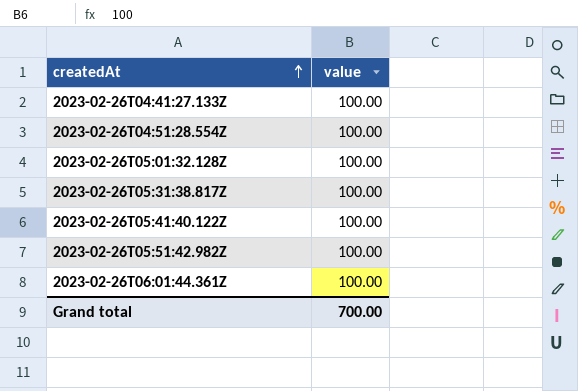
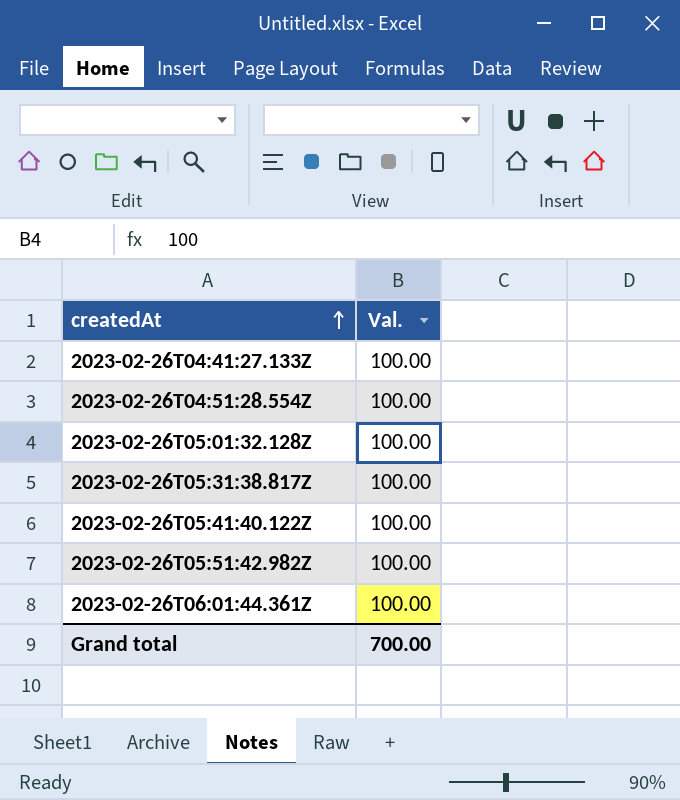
column name: value -> Val.

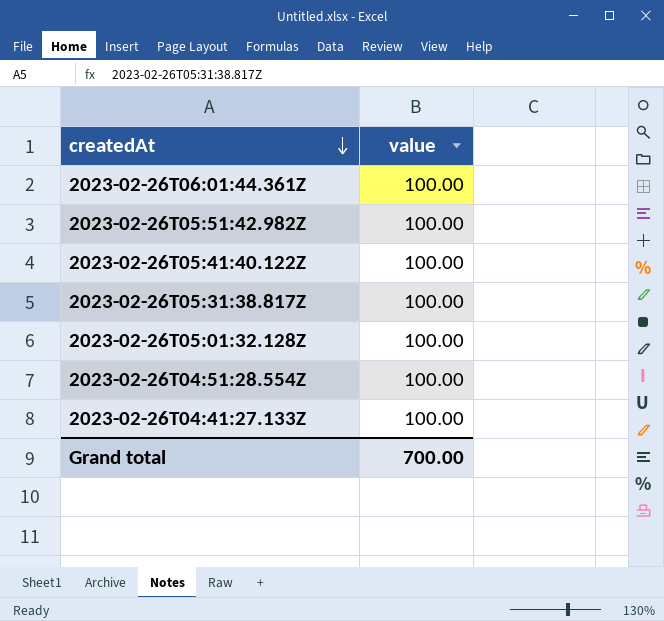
row order: createdAt ascending -> createdAt descending
column name: Val. -> value

